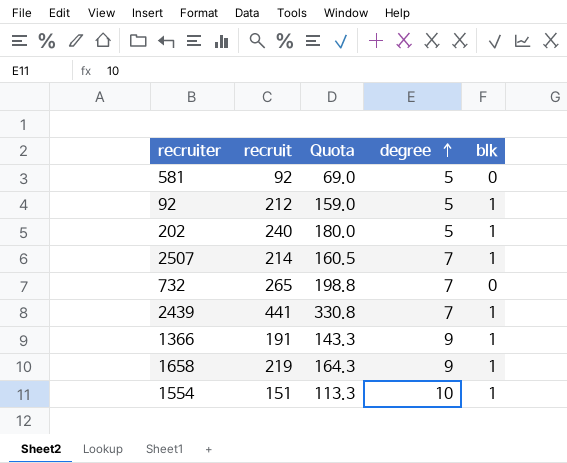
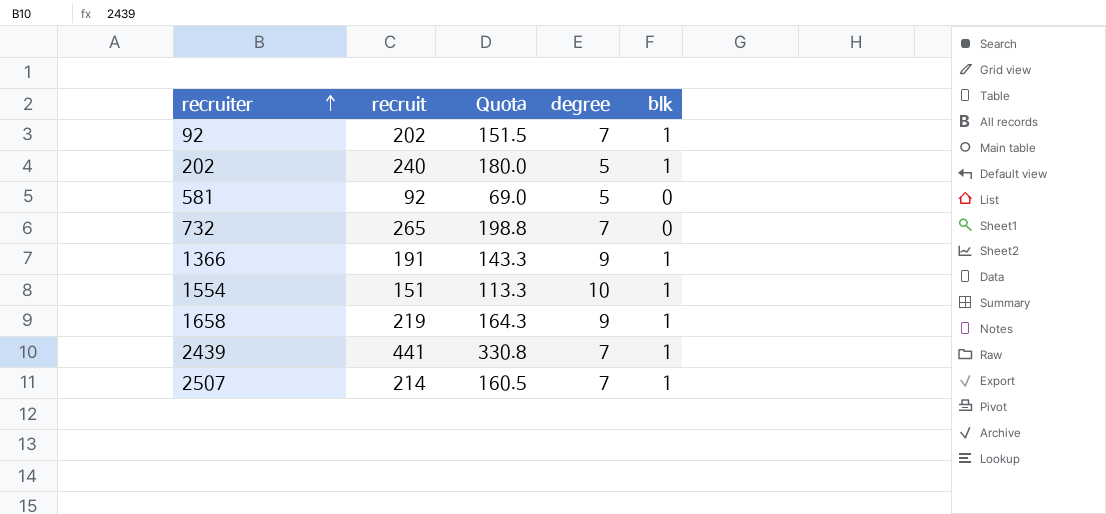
row order: degree ascending -> recruiter ascending
92 | recruit: 212 -> 202
92 | Quota: 159.0 -> 151.5
92 | degree: 5 -> 7

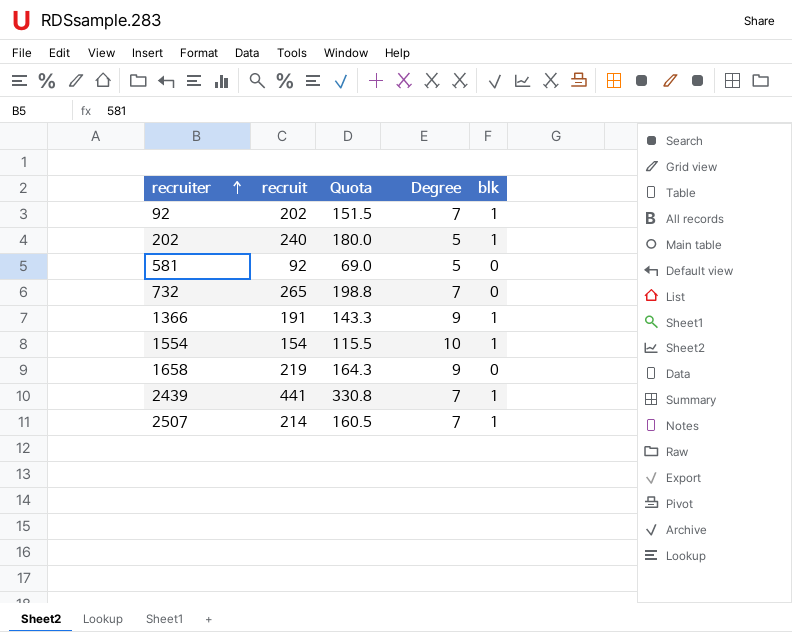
column name: degree -> Degree
1554 | recruit: 151 -> 154
1554 | Quota: 113.3 -> 115.5
1658 | blk: 1 -> 0

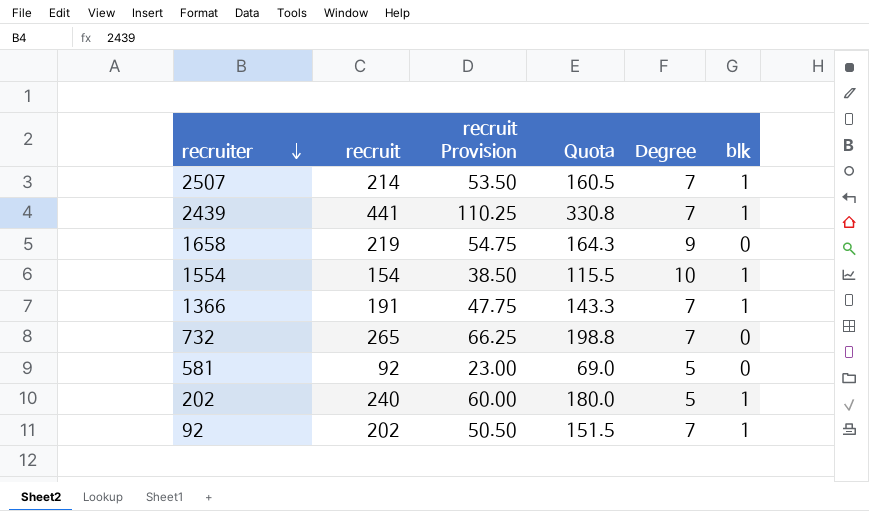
row order: recruiter ascending -> recruiter descending
column recruit Provision | formula: none -> [recruit] * 0.25
1366 | Degree: 9 -> 7

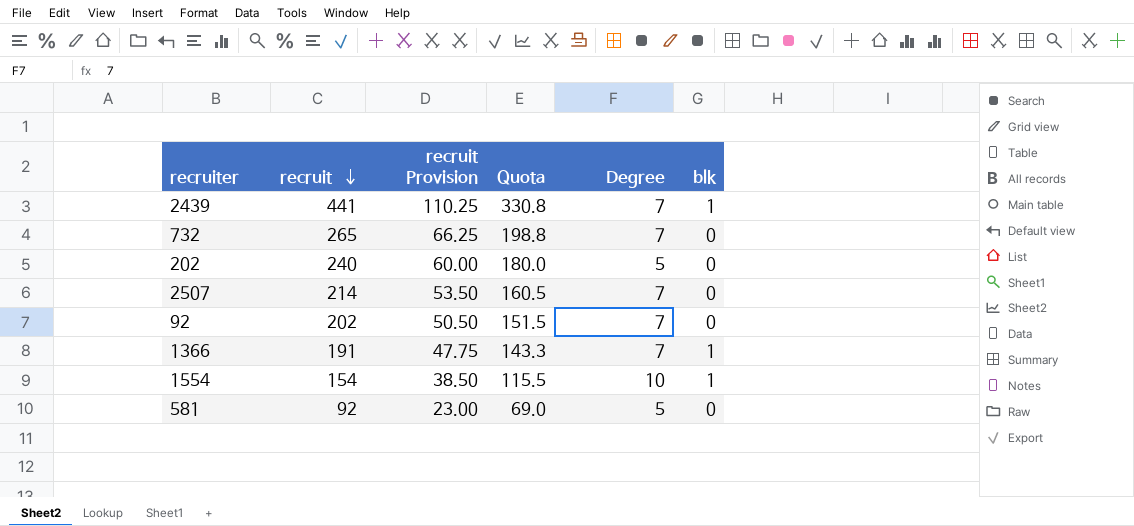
row order: recruiter descending -> recruit descending
row 1658: 219 | 54.75 | 164.3 | 9 | 0 -> none
202 | blk: 1 -> 0
2507 | blk: 1 -> 0
92 | blk: 1 -> 0

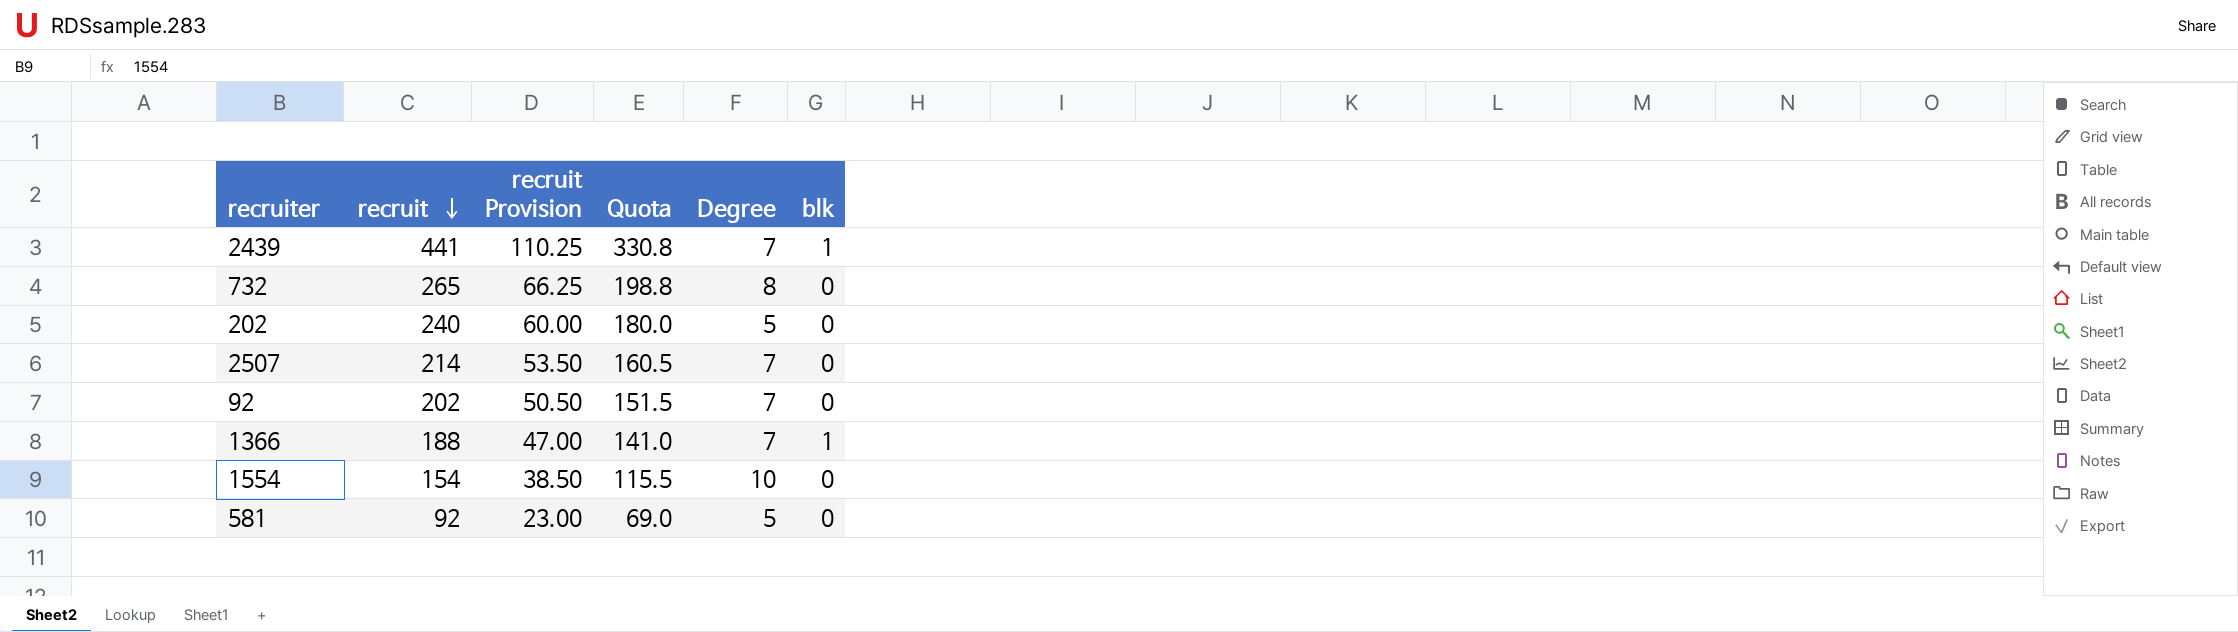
732 | Degree: 7 -> 8
1366 | recruit: 191 -> 188
1366 | recruit Provision: 47.75 -> 47.00
1366 | Quota: 143.3 -> 141.0
1554 | blk: 1 -> 0

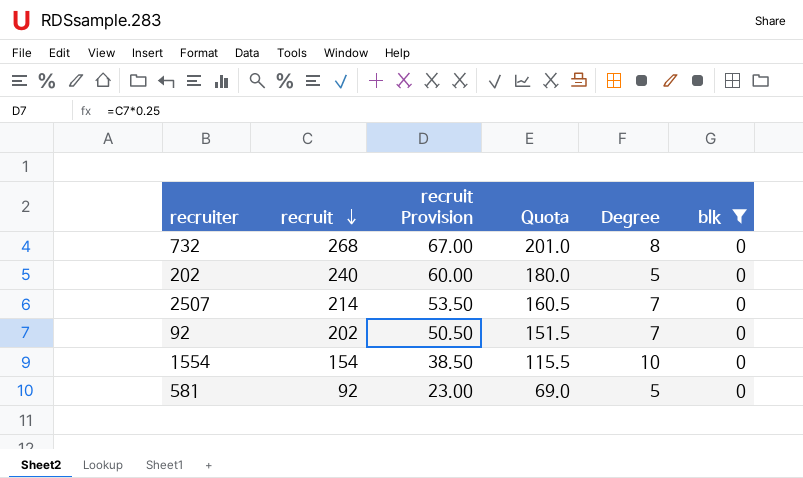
filter: none -> blk = 0
732 | recruit: 265 -> 268
732 | recruit Provision: 66.25 -> 67.00
732 | Quota: 198.8 -> 201.0

